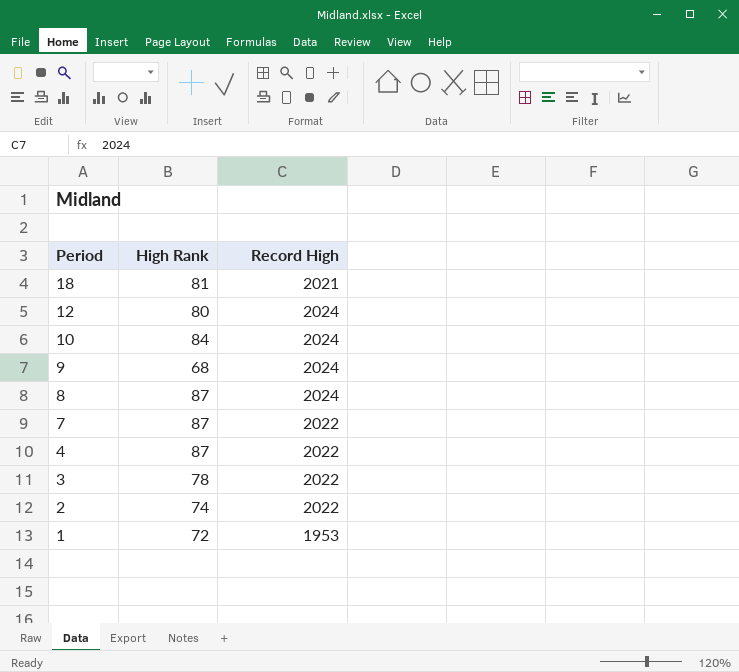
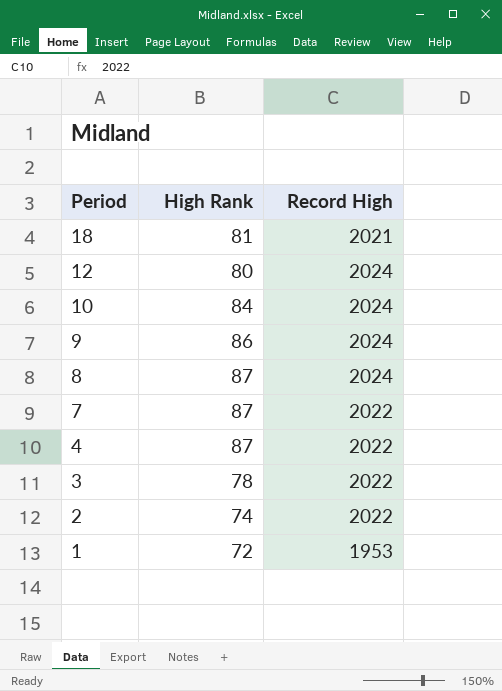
9 | High Rank: 68 -> 86

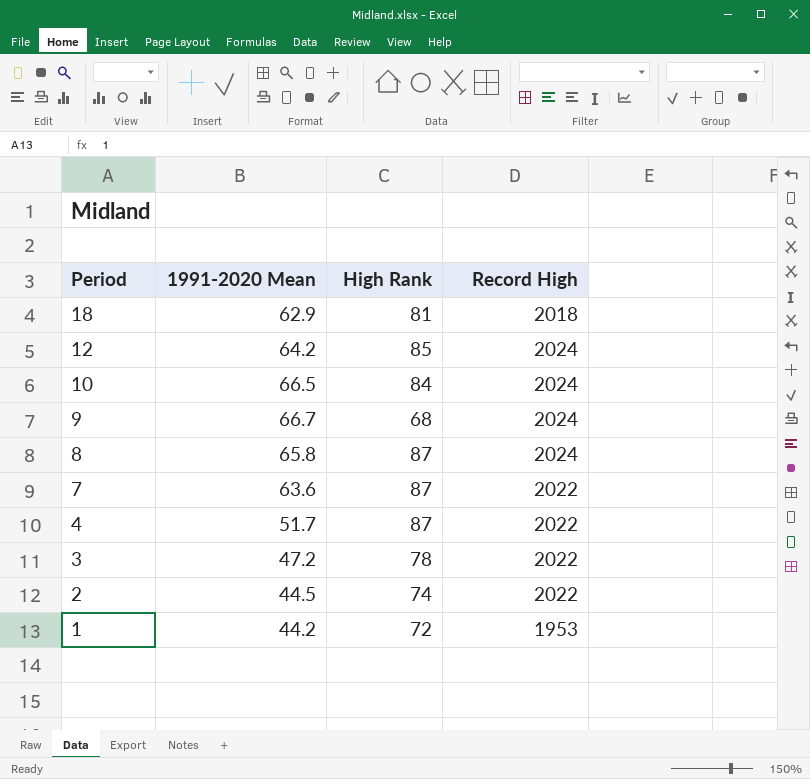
column 1991-2020 Mean | position: none -> 2
18 | Record High: 2021 -> 2018
12 | High Rank: 80 -> 85
9 | High Rank: 86 -> 68

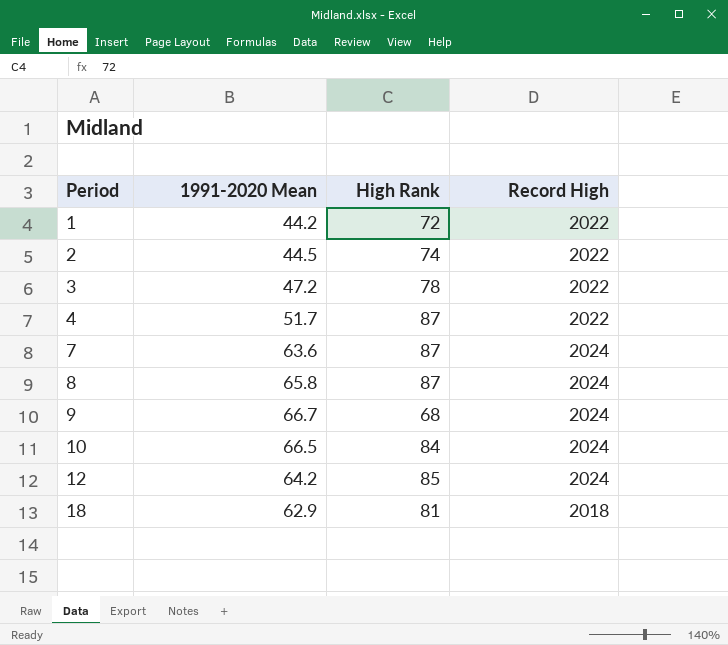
row order: Period descending -> Period ascending
1 | Record High: 1953 -> 2022
7 | Record High: 2022 -> 2024

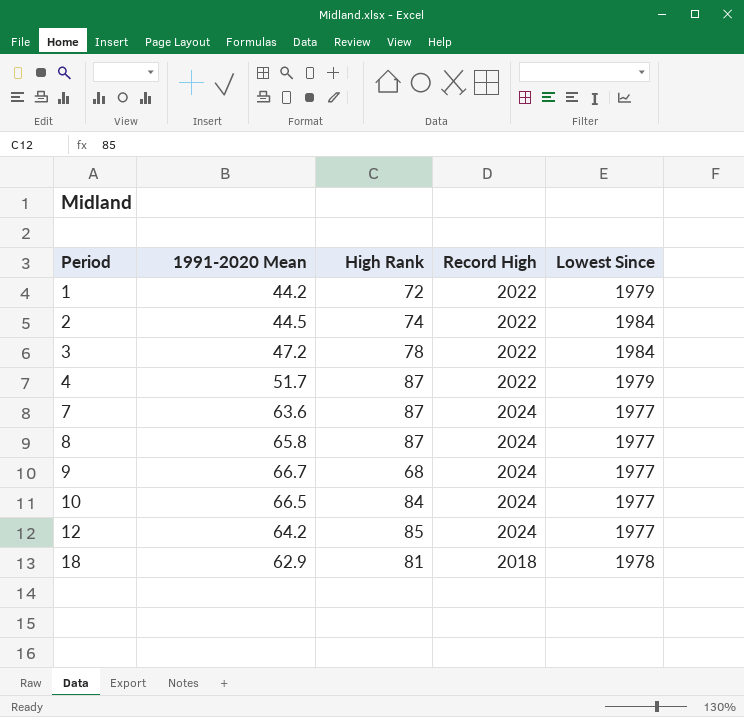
column Lowest Since | position: none -> 5

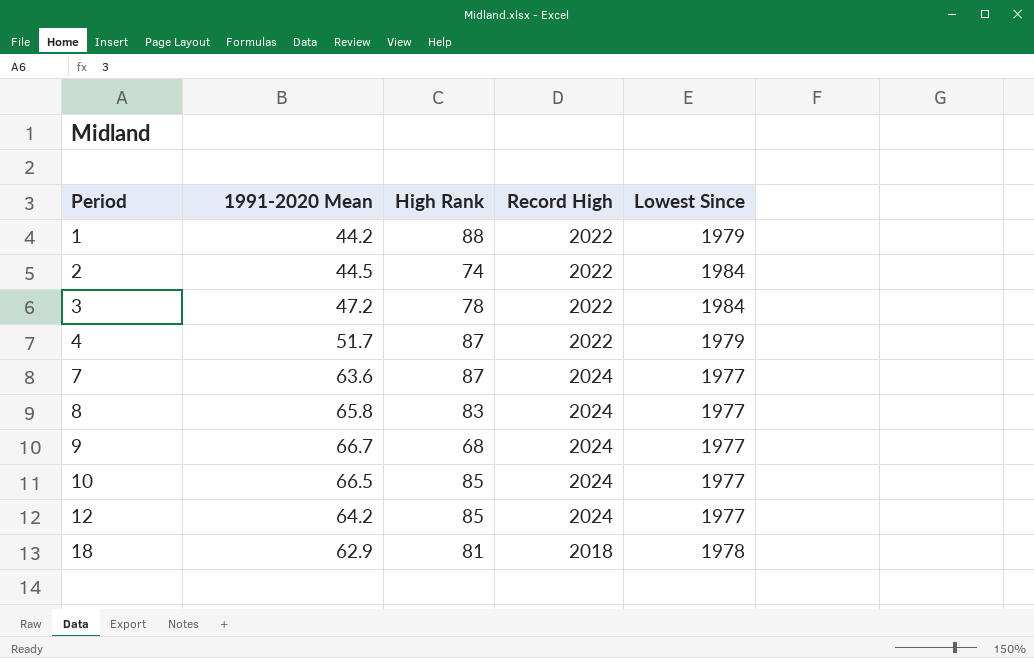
1 | High Rank: 72 -> 88
8 | High Rank: 87 -> 83
10 | High Rank: 84 -> 85

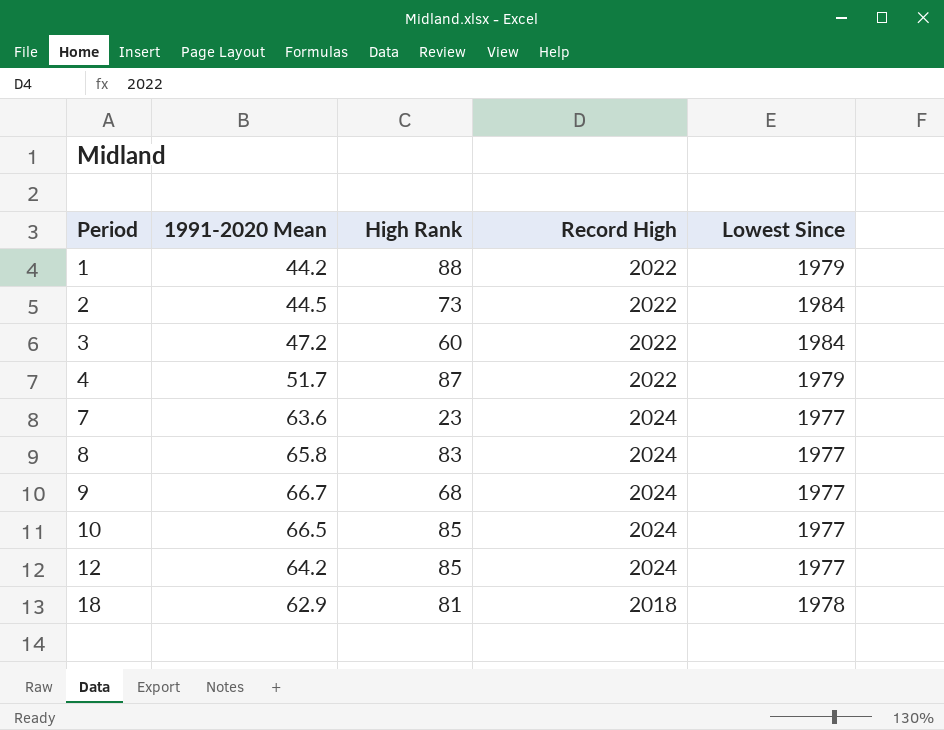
2 | High Rank: 74 -> 73
3 | High Rank: 78 -> 60
7 | High Rank: 87 -> 23

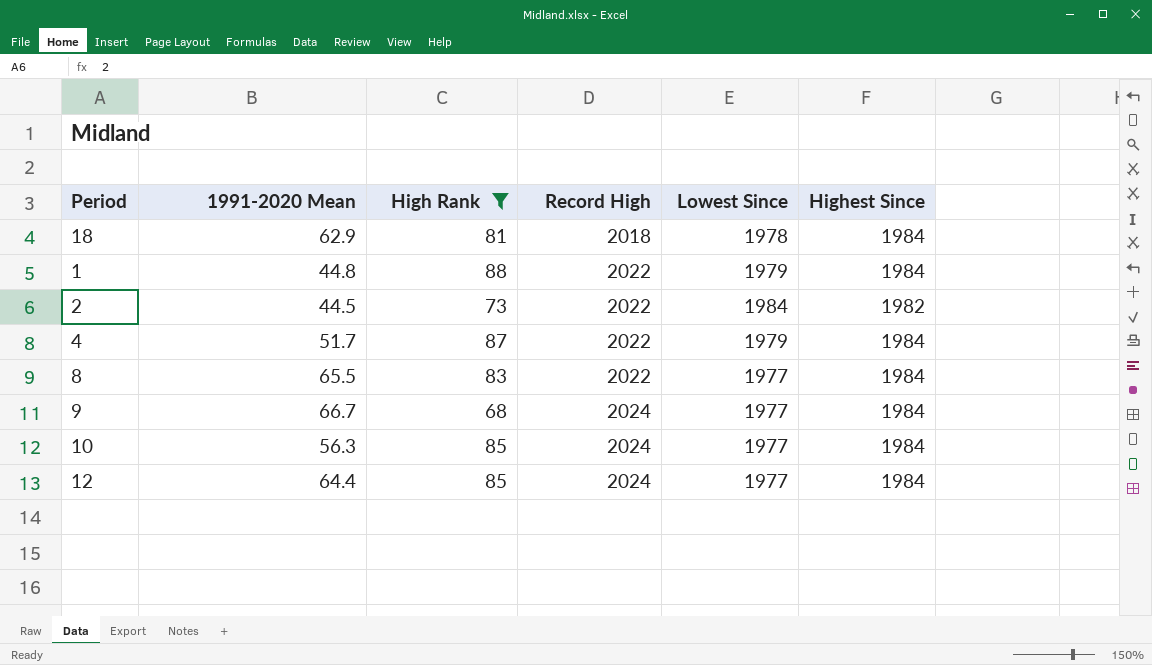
filter: none -> High Rank >= 68
row order: Period ascending -> Record High ascending
column Highest Since | position: none -> 6
1 | 1991-2020 Mean: 44.2 -> 44.8
8 | 1991-2020 Mean: 65.8 -> 65.5
8 | Record High: 2024 -> 2022
10 | 1991-2020 Mean: 66.5 -> 56.3
12 | 1991-2020 Mean: 64.2 -> 64.4

